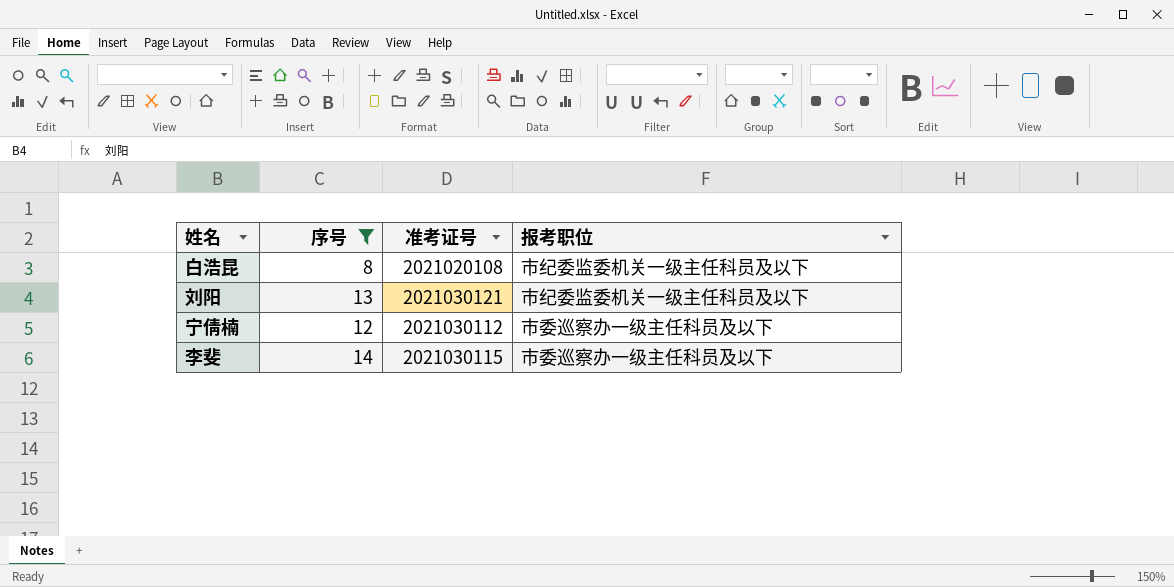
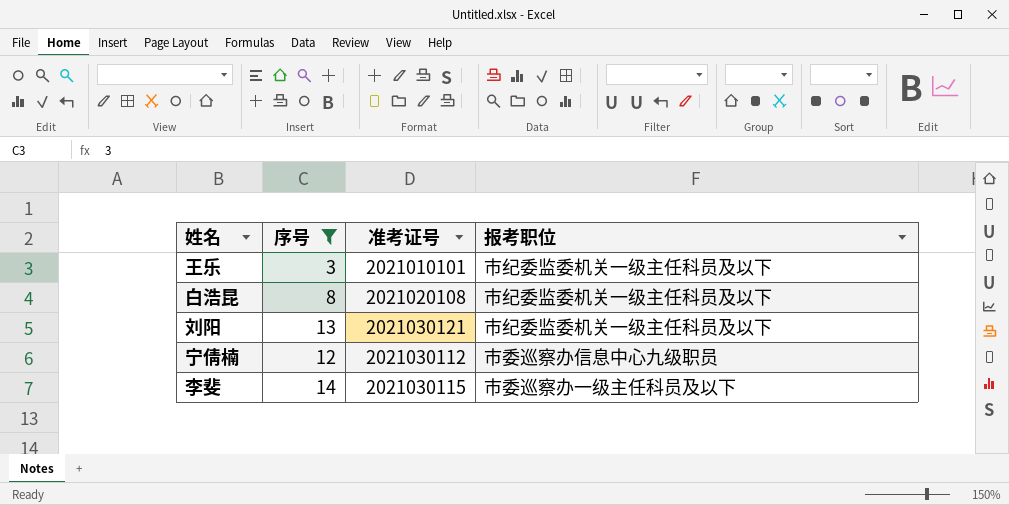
row 王乐: none -> 3 | 2021010101 | 市纪委监委机关一级主任科员及以下
宁倩楠 | 报考职位: 市委巡察办一级主任科员及以下 -> 市委巡察办信息中心九级职员

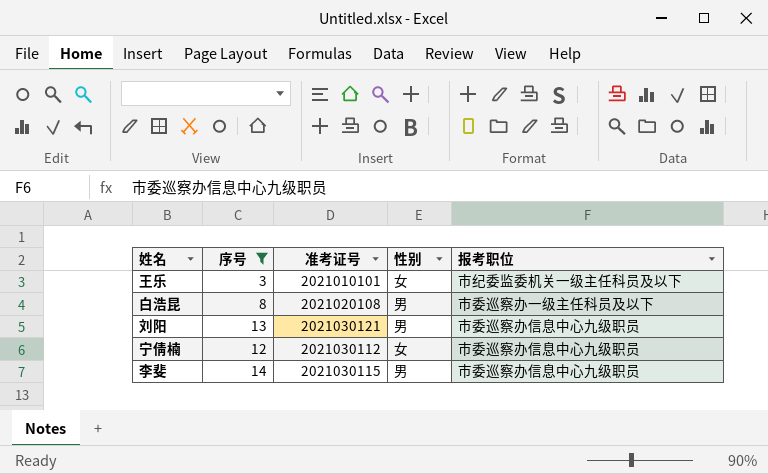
column 性别 | position: none -> 4
白浩昆 | 报考职位: 市纪委监委机关一级主任科员及以下 -> 市委巡察办一级主任科员及以下
刘阳 | 报考职位: 市纪委监委机关一级主任科员及以下 -> 市委巡察办信息中心九级职员
李斐 | 报考职位: 市委巡察办一级主任科员及以下 -> 市委巡察办信息中心九级职员

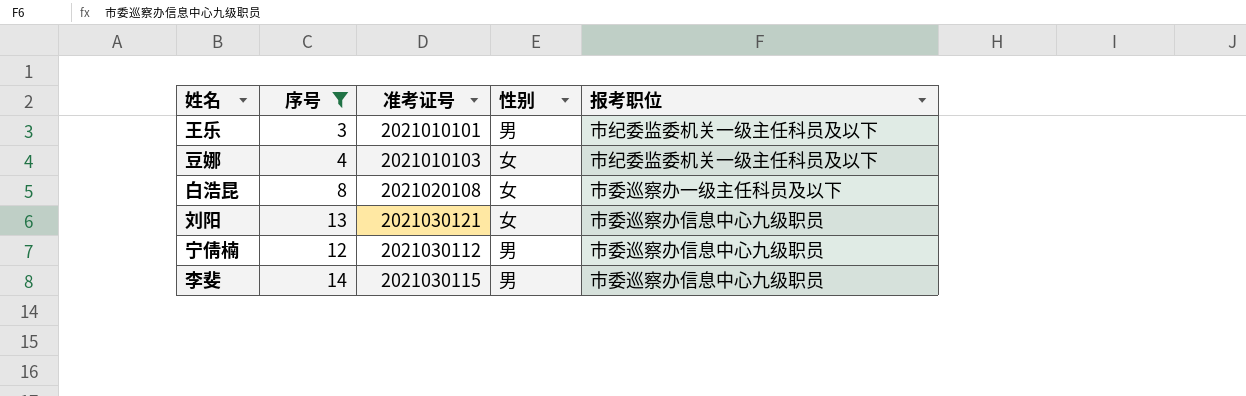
王乐 | 性别: 女 -> 男
row 豆娜: none -> 4 | 2021010103 | 女 | 市纪委监委机关一级主任科员及以下
白浩昆 | 性别: 男 -> 女
刘阳 | 性别: 男 -> 女
宁倩楠 | 性别: 女 -> 男

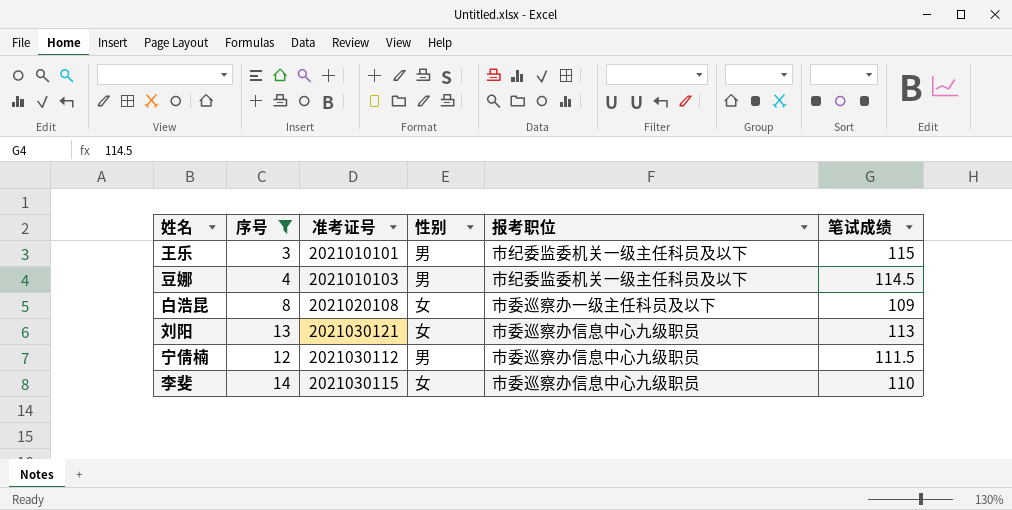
column 笔试成绩 | position: none -> 6
豆娜 | 性别: 女 -> 男
李斐 | 性别: 男 -> 女

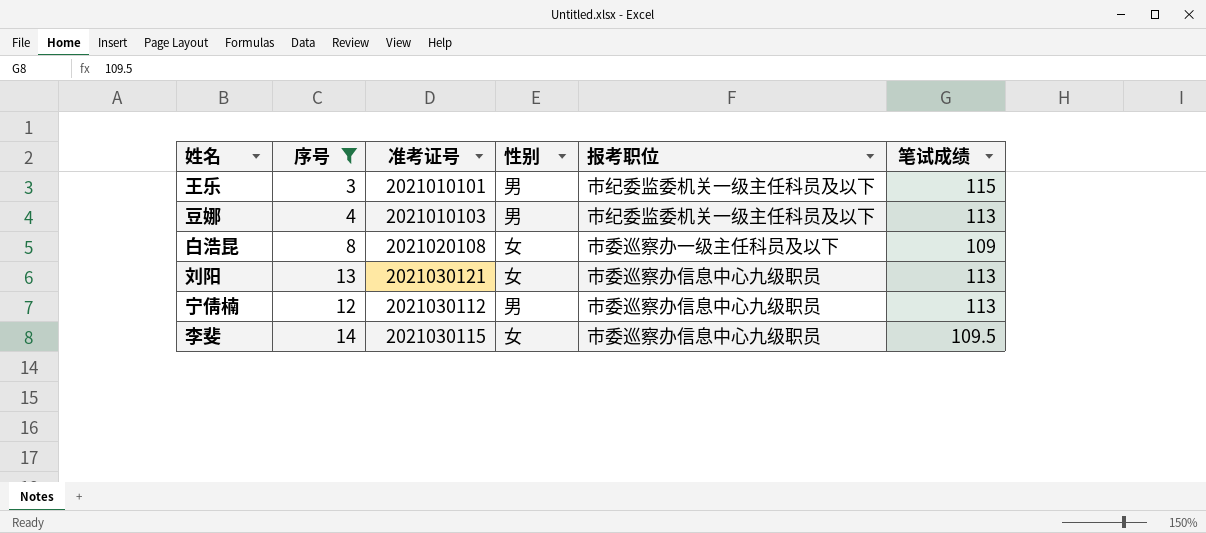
豆娜 | 笔试成绩: 114.5 -> 113
宁倩楠 | 笔试成绩: 111.5 -> 113
李斐 | 笔试成绩: 110 -> 109.5

